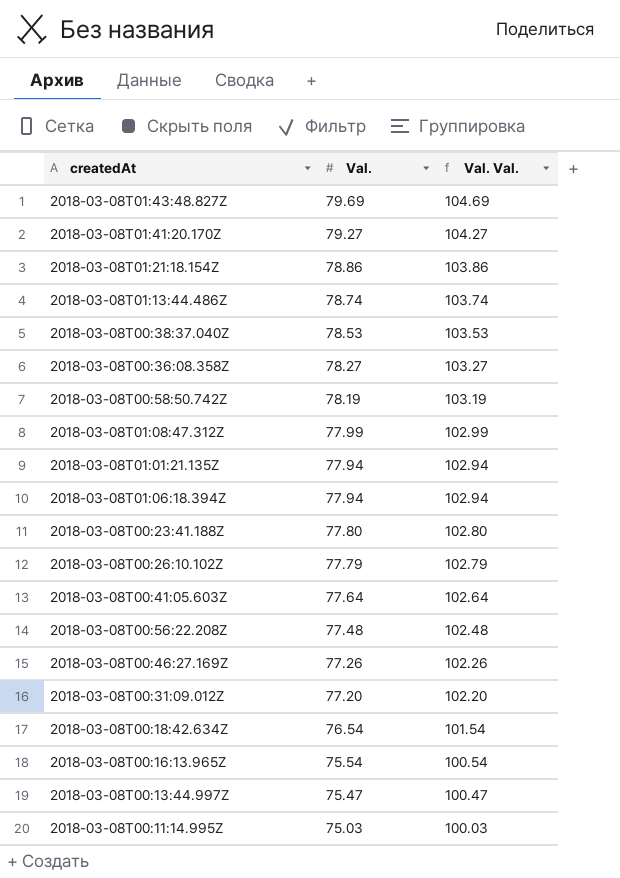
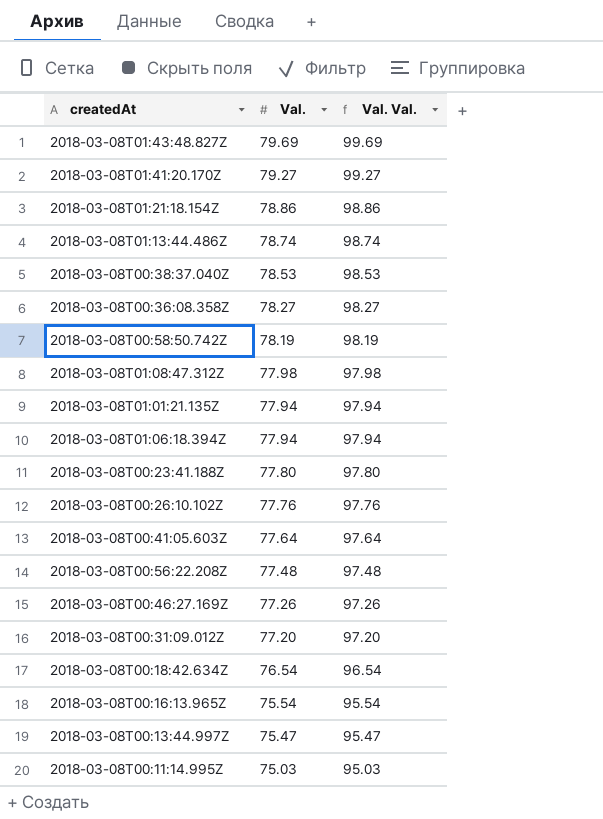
column Val. Val. | formula: [Val.] + 25 -> [Val.] + 20
2018-03-08T01:08:47.312Z | Val.: 77.99 -> 77.98
2018-03-08T00:26:10.102Z | Val.: 77.79 -> 77.76

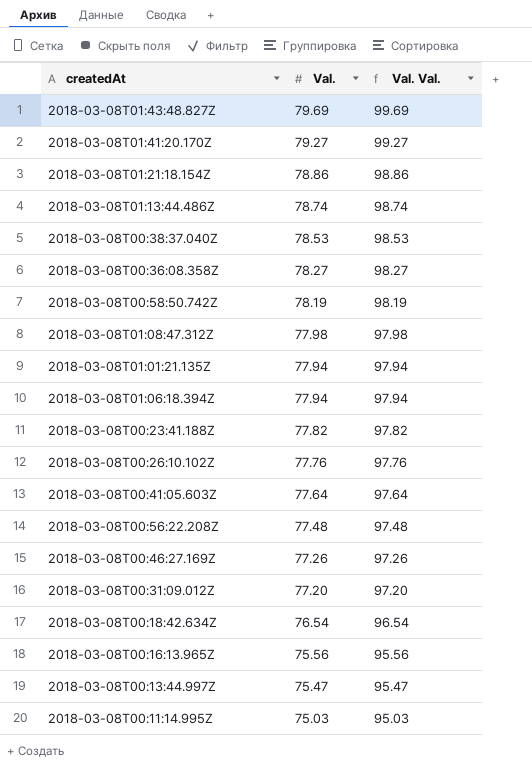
2018-03-08T00:23:41.188Z | Val.: 77.80 -> 77.82
2018-03-08T00:23:41.188Z | Val. Val.: 97.80 -> 97.82
2018-03-08T00:16:13.965Z | Val.: 75.54 -> 75.56
2018-03-08T00:16:13.965Z | Val. Val.: 95.54 -> 95.56

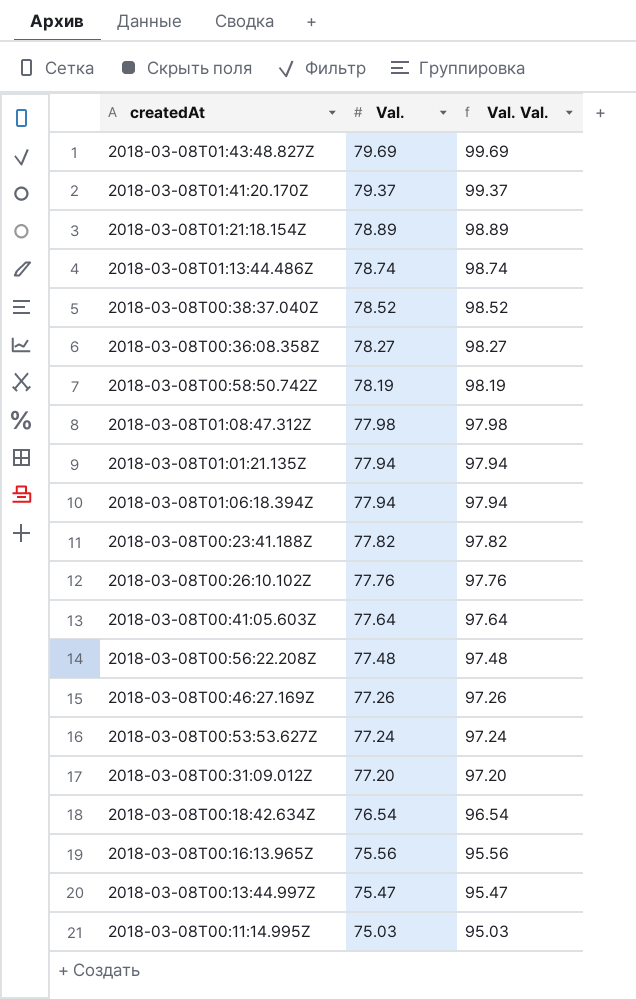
2018-03-08T01:41:20.170Z | Val.: 79.27 -> 79.37
2018-03-08T01:41:20.170Z | Val. Val.: 99.27 -> 99.37
2018-03-08T01:21:18.154Z | Val.: 78.86 -> 78.89
2018-03-08T01:21:18.154Z | Val. Val.: 98.86 -> 98.89
2018-03-08T00:38:37.040Z | Val.: 78.53 -> 78.52
2018-03-08T00:38:37.040Z | Val. Val.: 98.53 -> 98.52
row 2018-03-08T00:53:53.627Z: none -> 77.24 | 97.24

